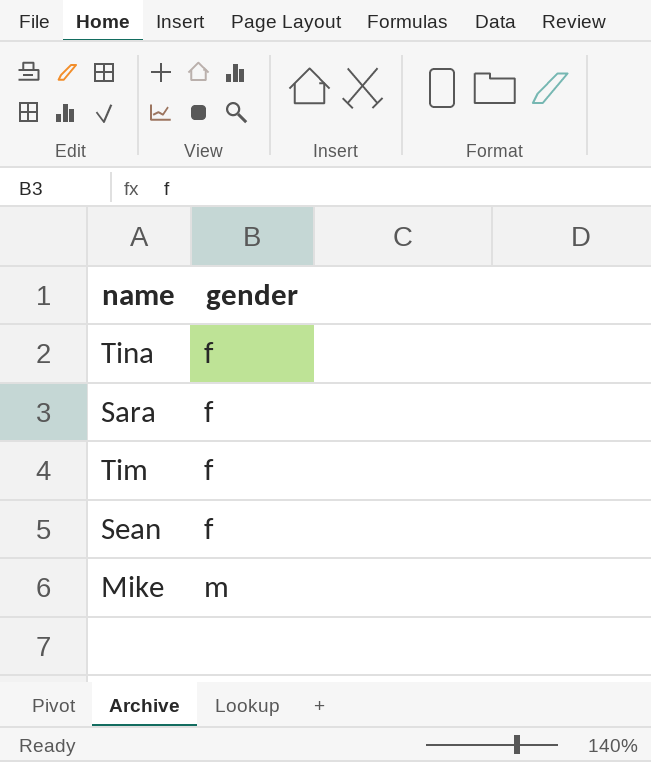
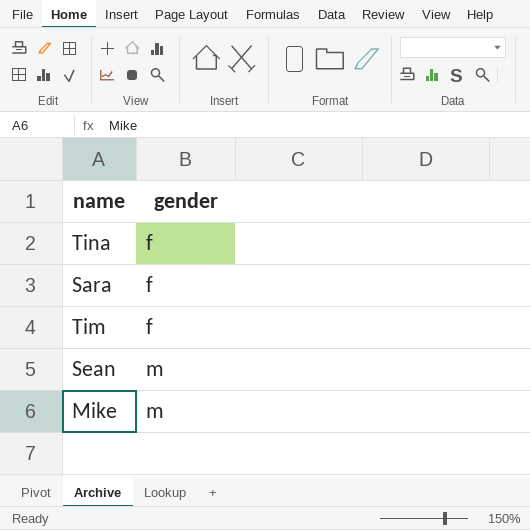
Sean | gender: f -> m

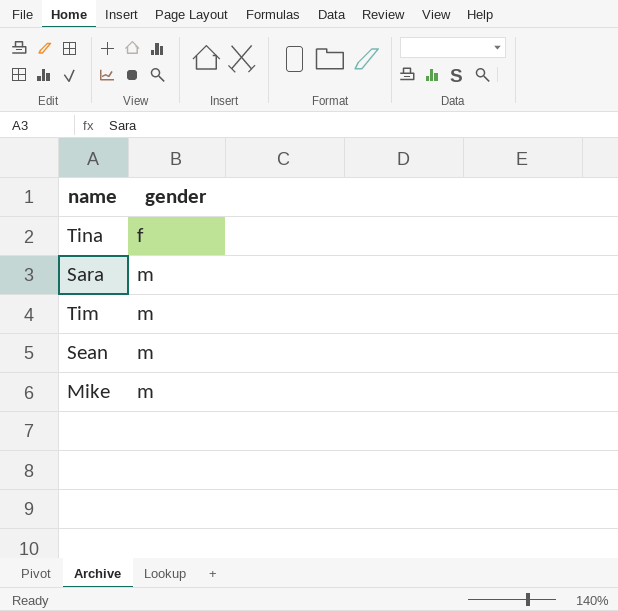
Sara | gender: f -> m
Tim | gender: f -> m

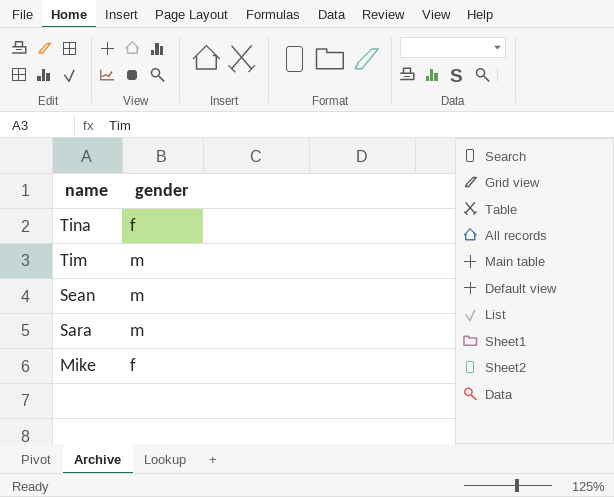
row order: gender ascending -> name descending
Mike | gender: m -> f

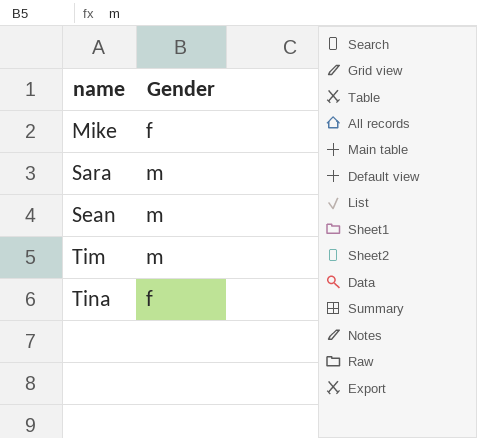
row order: name descending -> name ascending
column name: gender -> Gender

